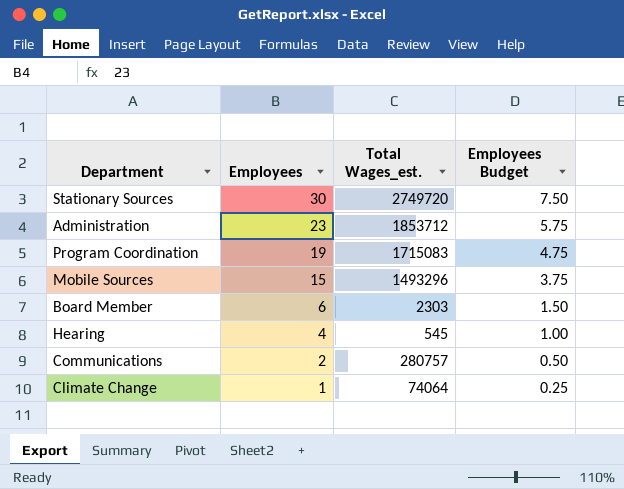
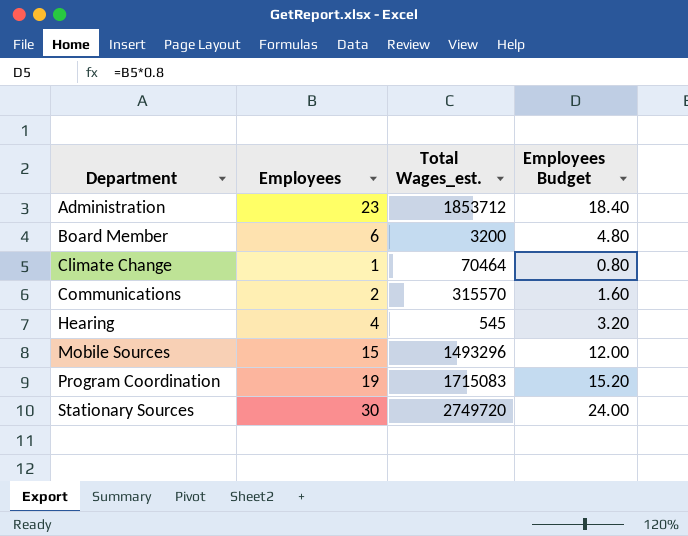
row order: Employees descending -> Department ascending
column Employees Budget | formula: [Employees] * 0.25 -> [Employees] * 0.8
Board Member | Total Wages_est.: 2303 -> 3200
Climate Change | Total Wages_est.: 74064 -> 70464
Communications | Total Wages_est.: 280757 -> 315570

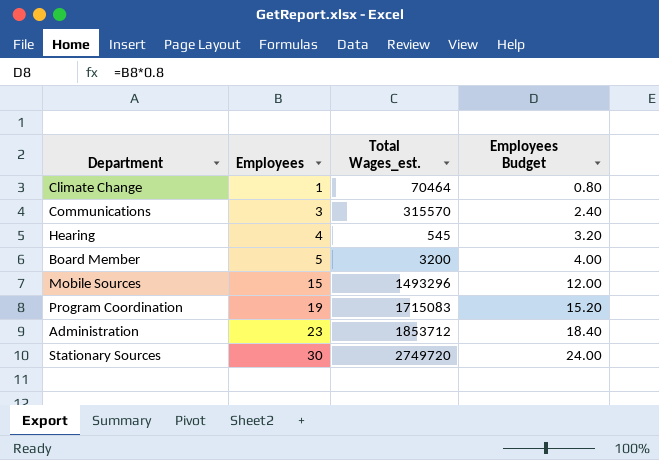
row order: Department ascending -> Employees ascending
Communications | Employees: 2 -> 3
Communications | Employees Budget: 1.60 -> 2.40
Board Member | Employees: 6 -> 5
Board Member | Employees Budget: 4.80 -> 4.00

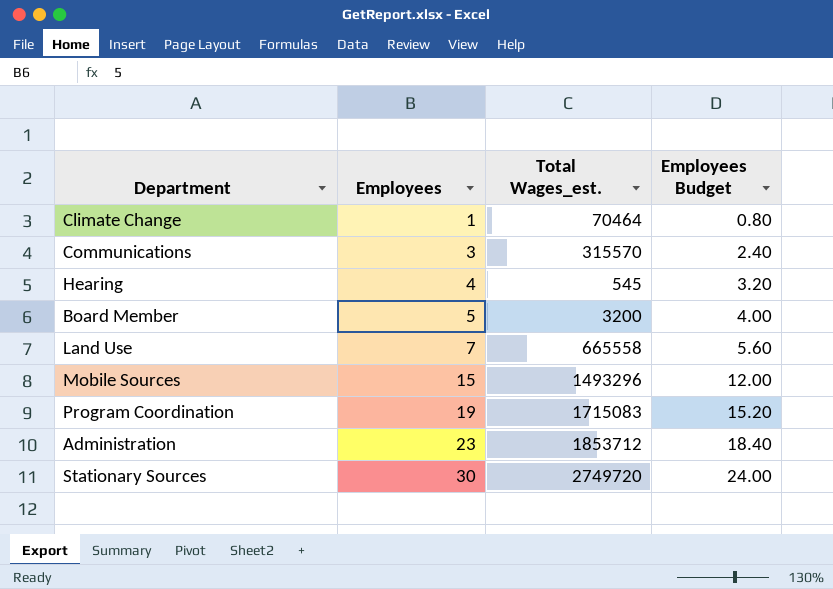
row Land Use: none -> 7 | 665558 | 5.60

